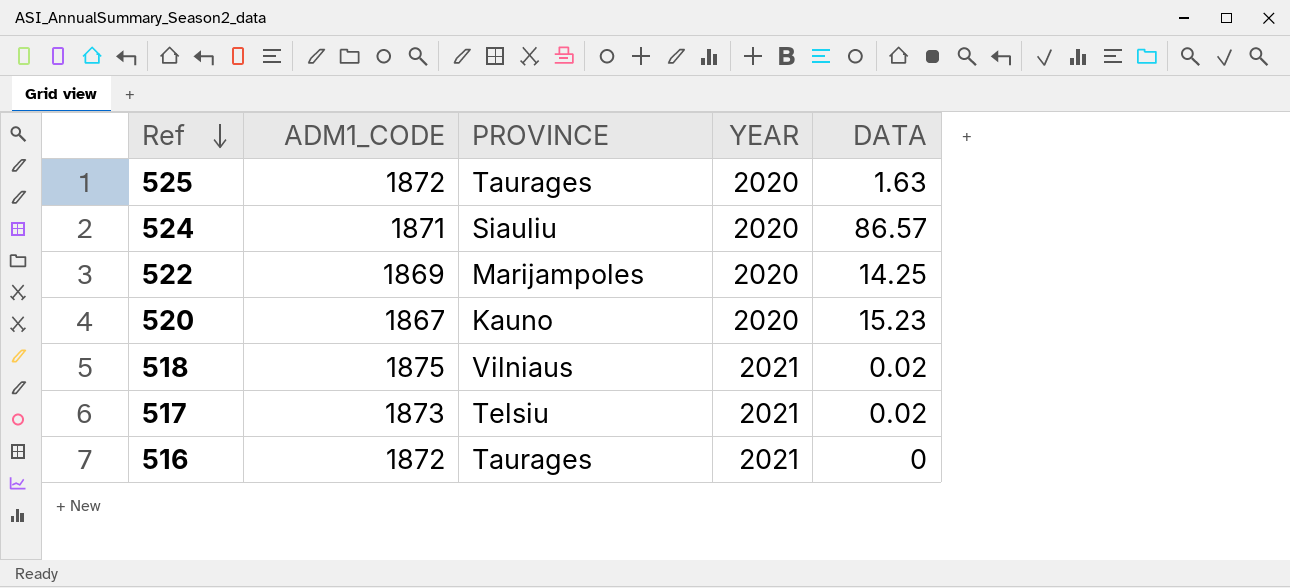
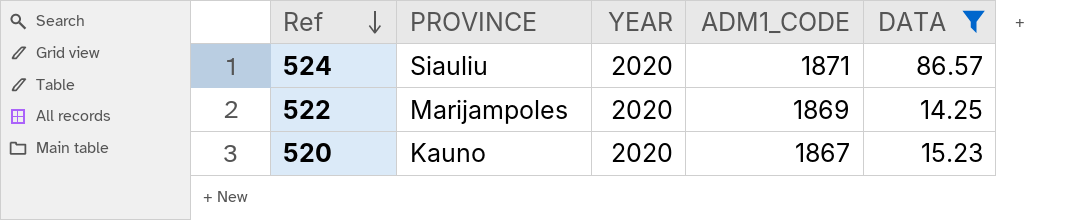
filter: none -> DATA >= 14.25
column ADM1_CODE | position: 2 -> 4

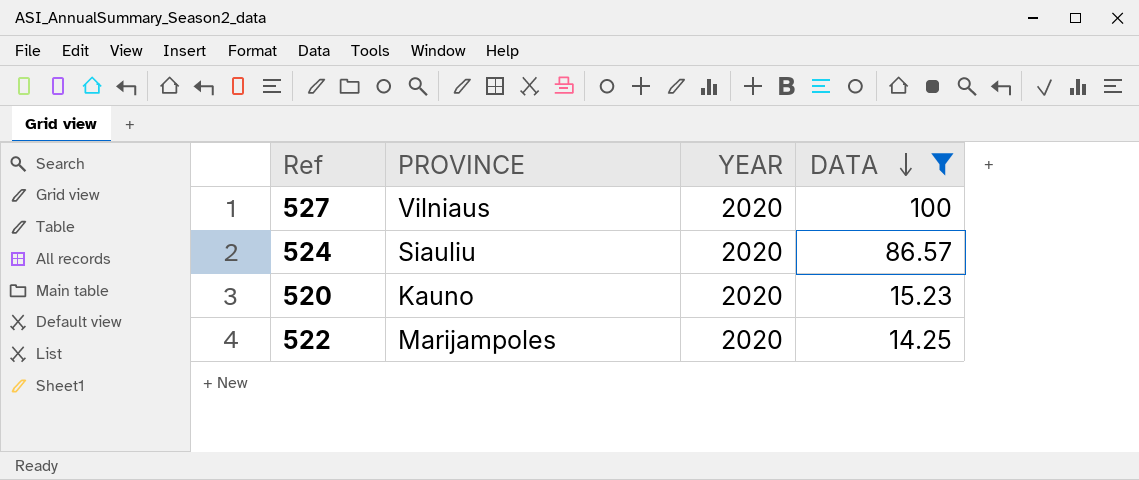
row order: Ref descending -> DATA descending
column ADM1_CODE | position: 4 -> none
row 527: none -> Vilniaus | 2020 | 100

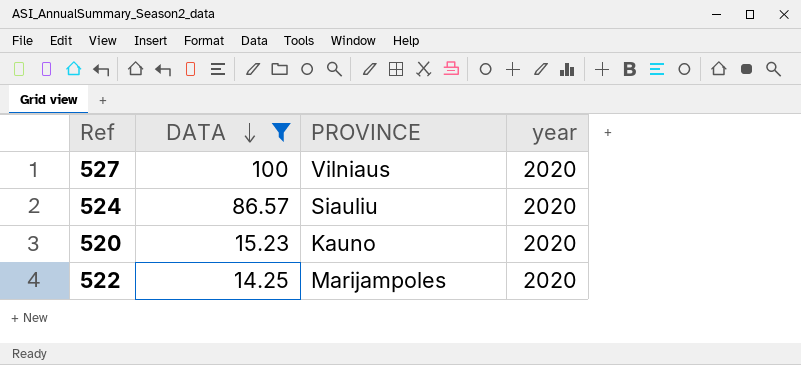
column DATA | position: 4 -> 2
column name: YEAR -> year

